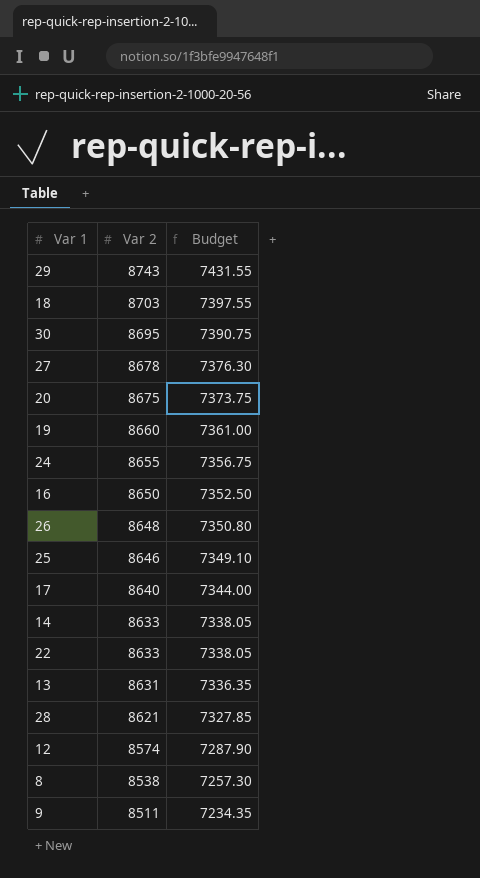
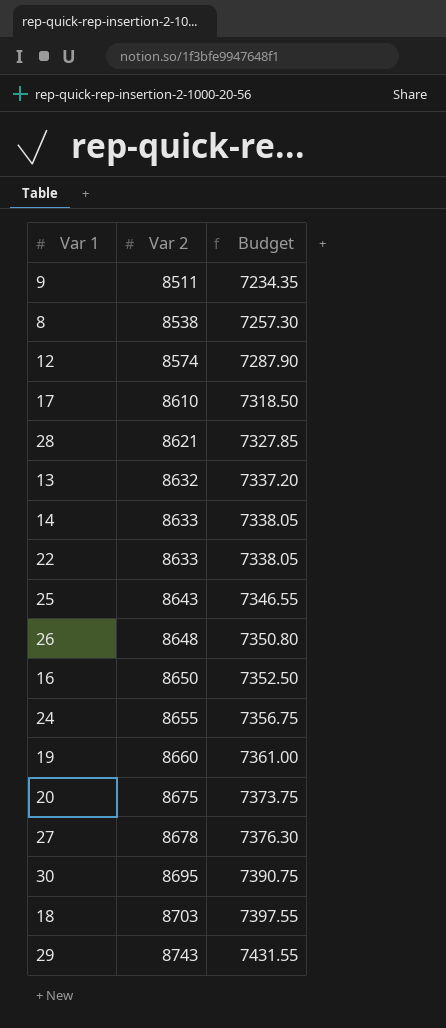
row order: Var 2 descending -> Var 2 ascending
17 | Var 2: 8640 -> 8610
17 | Budget: 7344.00 -> 7318.50
13 | Var 2: 8631 -> 8632
13 | Budget: 7336.35 -> 7337.20
25 | Var 2: 8646 -> 8643
25 | Budget: 7349.10 -> 7346.55

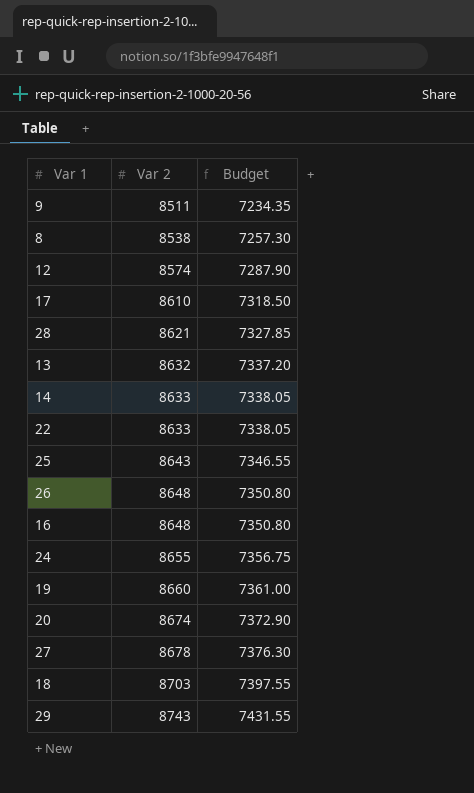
row 30: 8695 | 7390.75 -> none
16 | Var 2: 8650 -> 8648
16 | Budget: 7352.50 -> 7350.80
20 | Var 2: 8675 -> 8674
20 | Budget: 7373.75 -> 7372.90

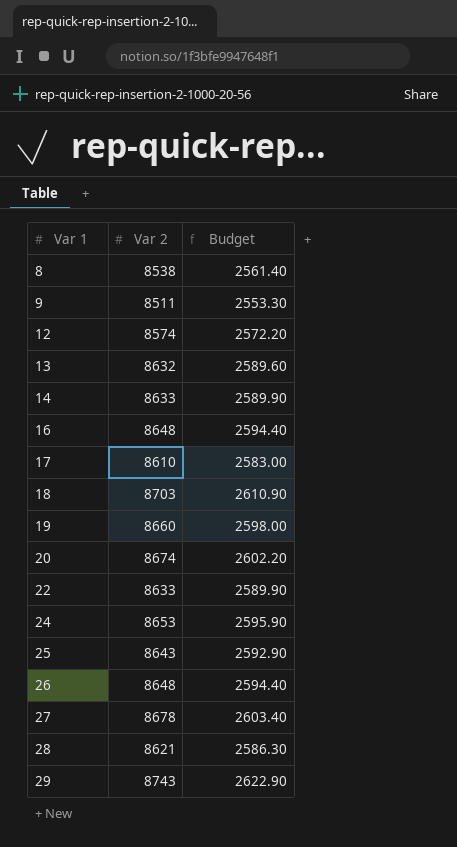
row order: Var 2 ascending -> Var 1 ascending
column Budget | formula: [Var 2] * 0.85 -> [Var 2] * 0.3
24 | Var 2: 8655 -> 8653

